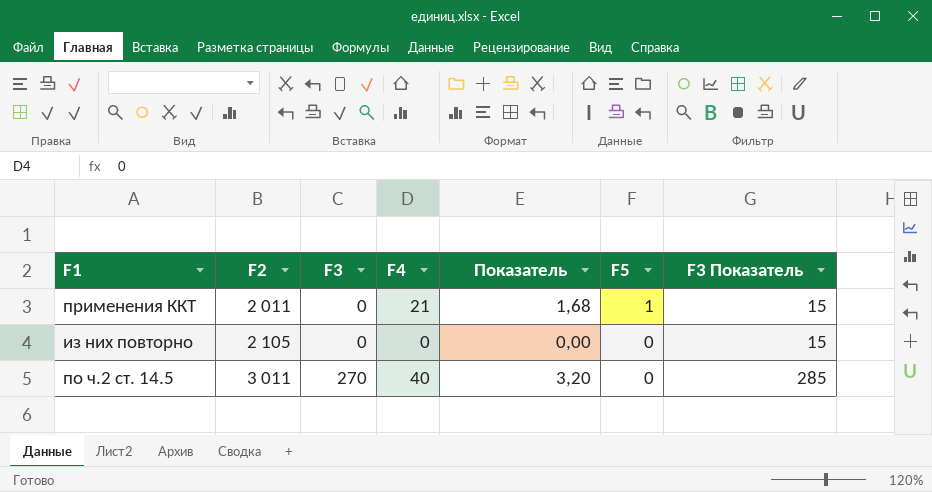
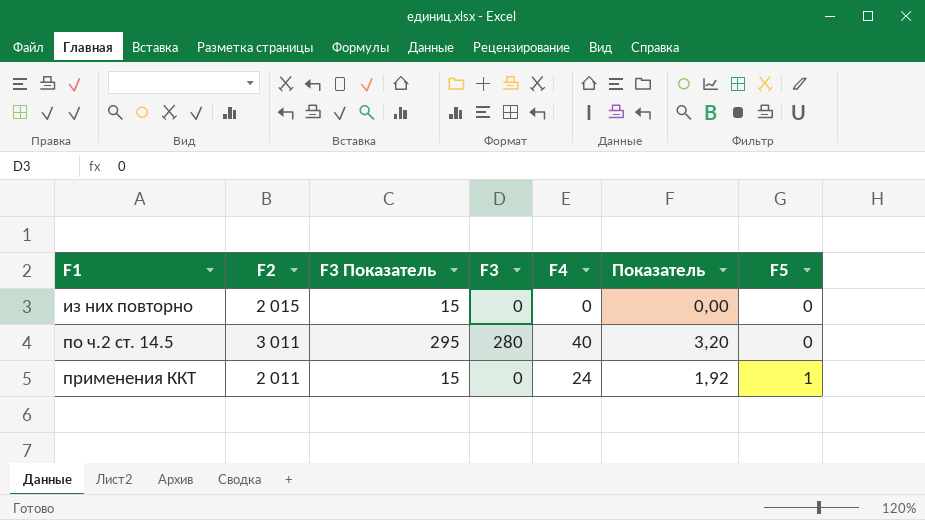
row order: F2 ascending -> F1 ascending
column F3 Показатель | position: 7 -> 3
из них повторно | F2: 2 105 -> 2 015
по ч.2 ст. 14.5 | F3 Показатель: 285 -> 295
по ч.2 ст. 14.5 | F3: 270 -> 280
применения ККТ | F4: 21 -> 24
применения ККТ | Показатель: 1,68 -> 1,92

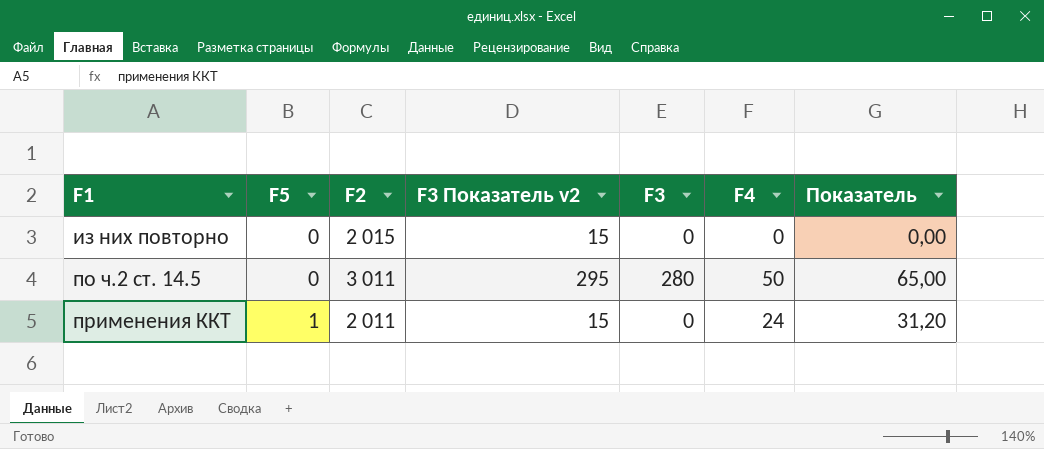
column F5 | position: 7 -> 2
column name: F3 Показатель -> F3 Показатель v2
column Показатель | formula: [F4] * 0,08 -> [F4] * 1,3
по ч.2 ст. 14.5 | F4: 40 -> 50

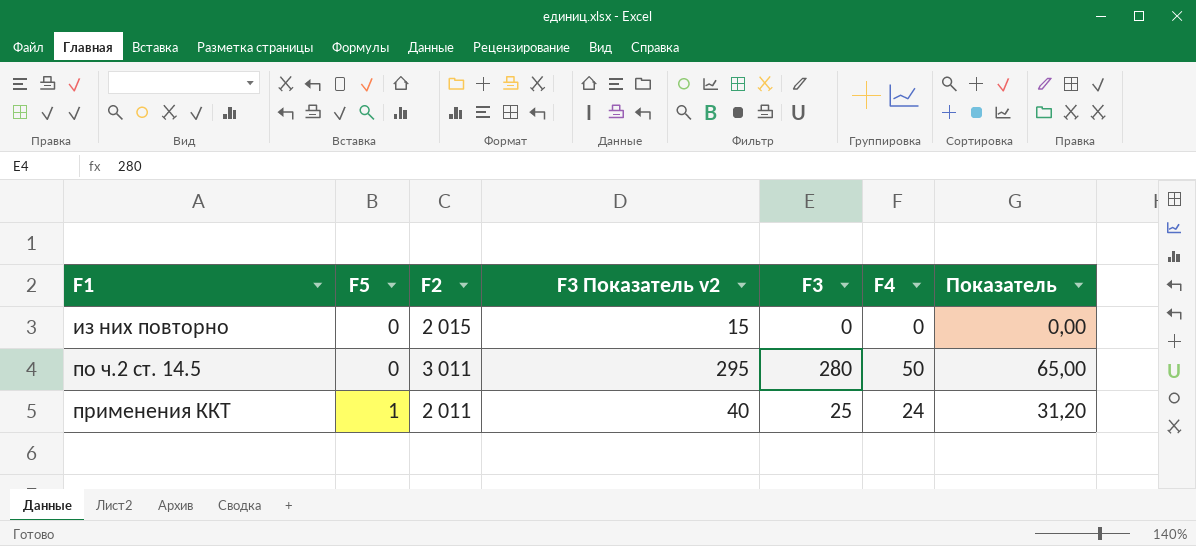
применения ККТ | F3 Показатель v2: 15 -> 40
применения ККТ | F3: 0 -> 25

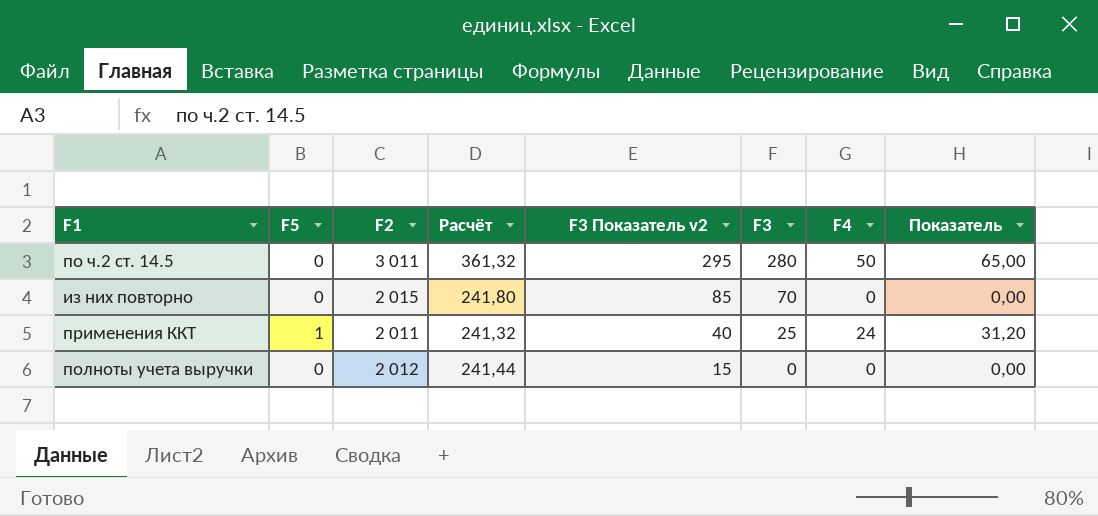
row order: F1 ascending -> F3 Показатель v2 descending
column Расчёт | formula: none -> [F2] * 0,12
из них повторно | F3 Показатель v2: 15 -> 85
из них повторно | F3: 0 -> 70
row полноты учета выручки: none -> 0 | 2 012 | 241,44 | 15 | 0 | 0 | 0,00

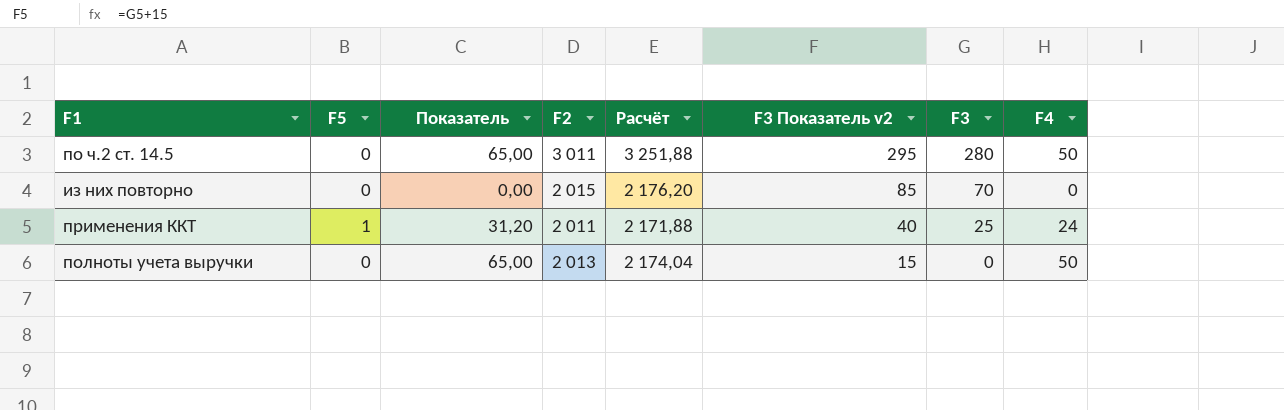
column Показатель | position: 8 -> 3
column Расчёт | formula: [F2] * 0,12 -> [F2] * 1,08
полноты учета выручки | Показатель: 0,00 -> 65,00
полноты учета выручки | F2: 2 012 -> 2 013
полноты учета выручки | F4: 0 -> 50

